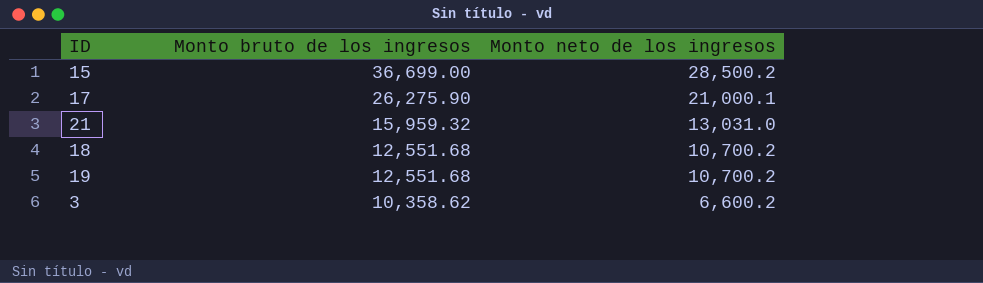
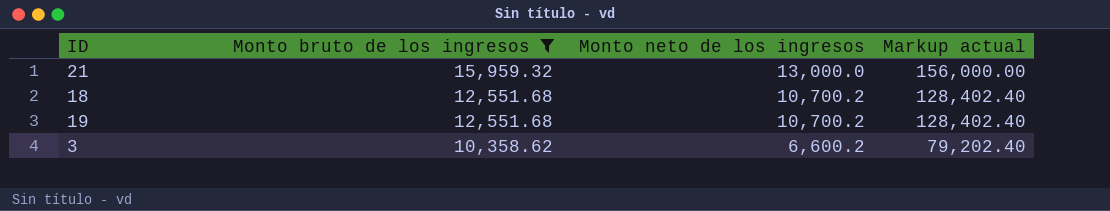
filter: none -> Monto bruto de los ingresos <= 15,959.32
column Markup actual | formula: none -> [Monto neto de los ingresos] * 12
21 | Monto neto de los ingresos: 13,031.0 -> 13,000.0

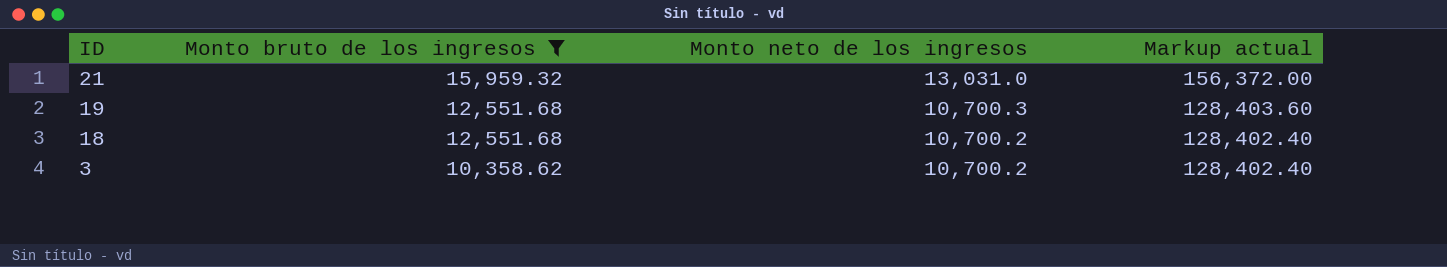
row order: Monto bruto de los ingresos descending -> ID descending
21 | Monto neto de los ingresos: 13,000.0 -> 13,031.0
21 | Markup actual: 156,000.00 -> 156,372.00
19 | Monto neto de los ingresos: 10,700.2 -> 10,700.3
19 | Markup actual: 128,402.40 -> 128,403.60
3 | Monto neto de los ingresos: 6,600.2 -> 10,700.2
3 | Markup actual: 79,202.40 -> 128,402.40

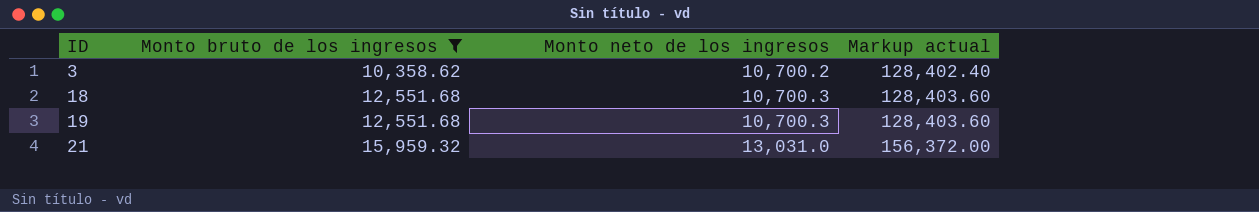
row order: ID descending -> ID ascending
18 | Monto neto de los ingresos: 10,700.2 -> 10,700.3
18 | Markup actual: 128,402.40 -> 128,403.60

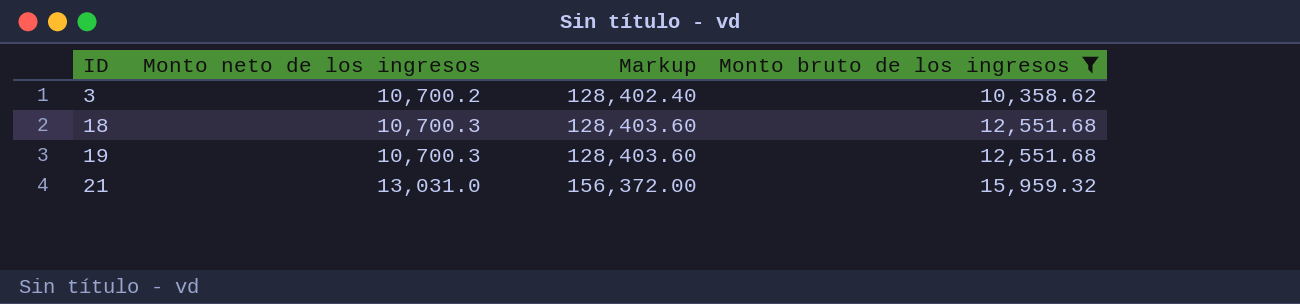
column name: Markup actual -> Markup
column Monto bruto de los ingresos | position: 2 -> 4

